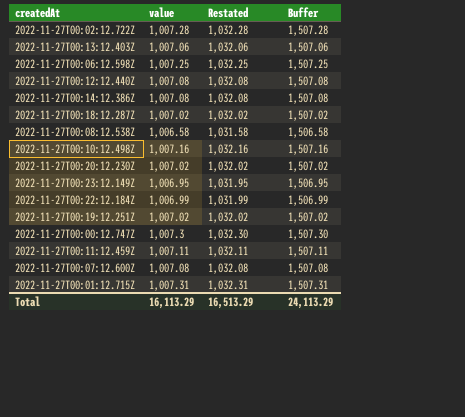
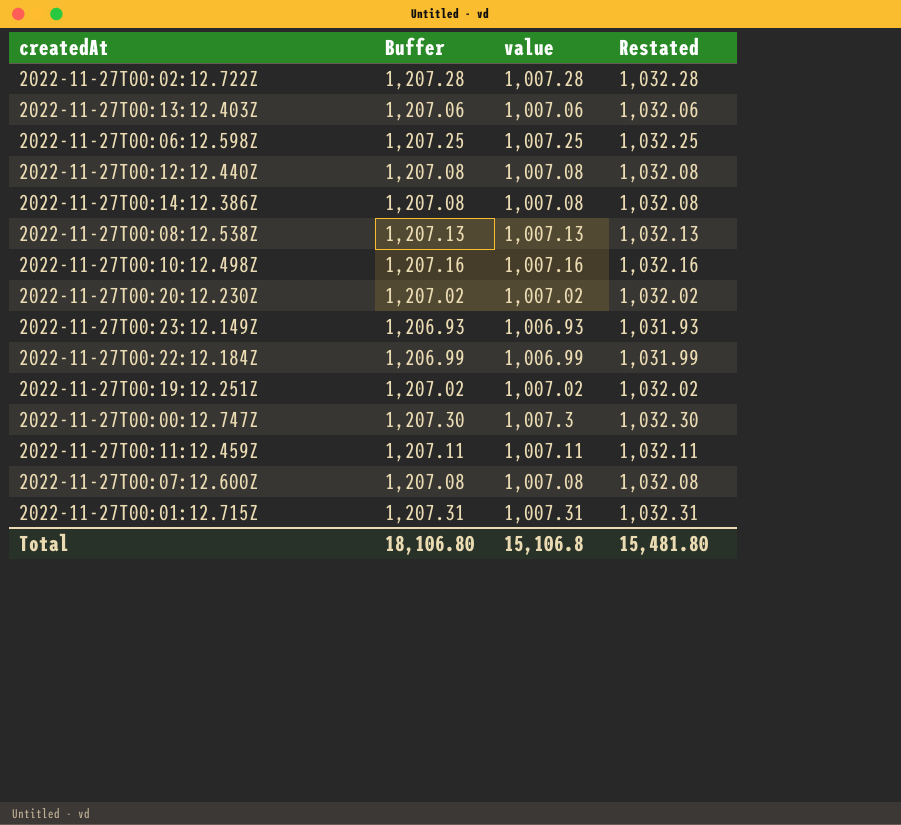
column Buffer | formula: [value] + 500 -> [value] + 200
column Buffer | position: 4 -> 2
row 2022-11-27T00:18:12.287Z: 1,007.02 | 1,032.02 | 1,507.02 -> none
2022-11-27T00:08:12.538Z | value: 1,006.58 -> 1,007.13
2022-11-27T00:08:12.538Z | Restated: 1,031.58 -> 1,032.13
2022-11-27T00:23:12.149Z | value: 1,006.95 -> 1,006.93
2022-11-27T00:23:12.149Z | Restated: 1,031.95 -> 1,031.93
Total | Buffer: 24,113.29 -> 18,106.80
Total | value: 16,113.29 -> 15,106.8
Total | Restated: 16,513.29 -> 15,481.80

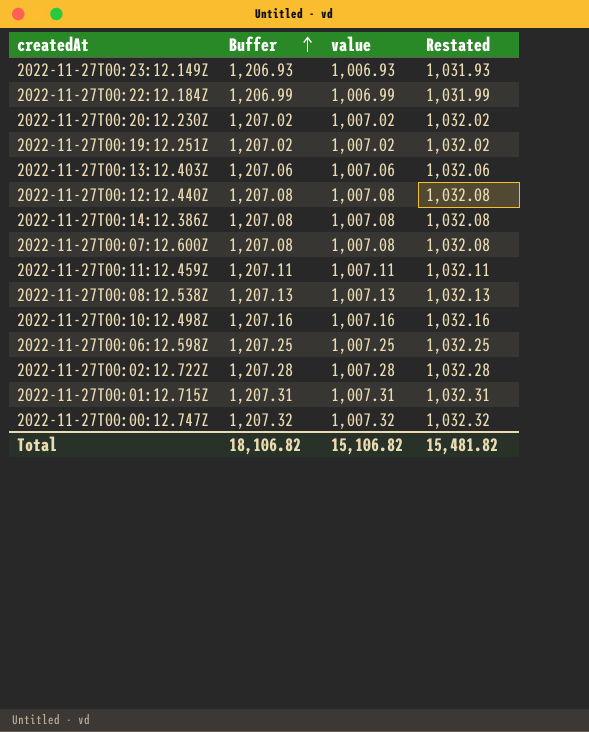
row order: none -> Buffer ascending
2022-11-27T00:00:12.747Z | Buffer: 1,207.30 -> 1,207.32
2022-11-27T00:00:12.747Z | value: 1,007.3 -> 1,007.32
2022-11-27T00:00:12.747Z | Restated: 1,032.30 -> 1,032.32
Total | Buffer: 18,106.80 -> 18,106.82
Total | value: 15,106.8 -> 15,106.82
Total | Restated: 15,481.80 -> 15,481.82

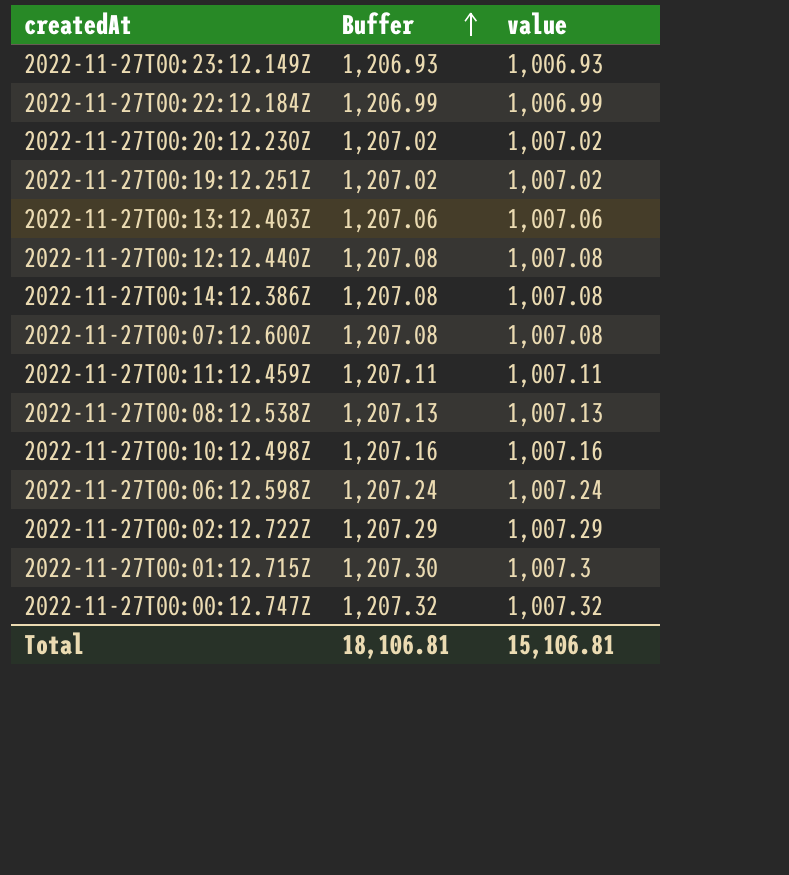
column Restated | formula: [value] + 25 -> none
2022-11-27T00:06:12.598Z | Buffer: 1,207.25 -> 1,207.24
2022-11-27T00:06:12.598Z | value: 1,007.25 -> 1,007.24
2022-11-27T00:02:12.722Z | Buffer: 1,207.28 -> 1,207.29
2022-11-27T00:02:12.722Z | value: 1,007.28 -> 1,007.29
2022-11-27T00:01:12.715Z | Buffer: 1,207.31 -> 1,207.30
2022-11-27T00:01:12.715Z | value: 1,007.31 -> 1,007.3
Total | Buffer: 18,106.82 -> 18,106.81
Total | value: 15,106.82 -> 15,106.81

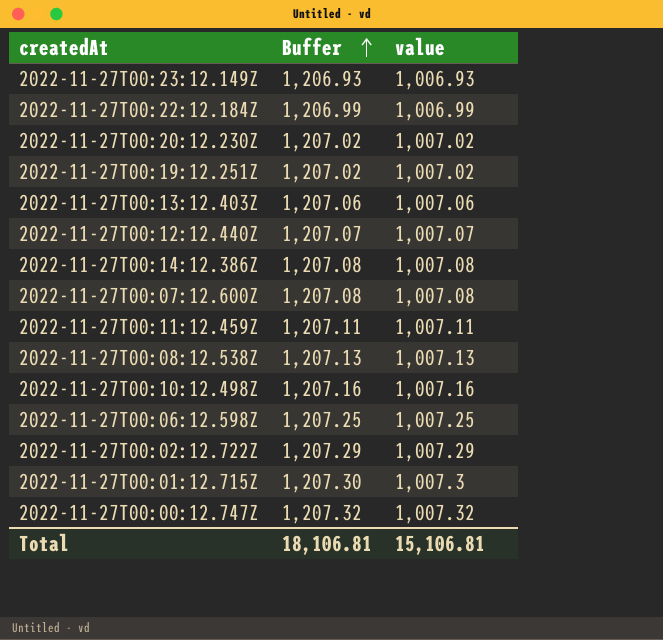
2022-11-27T00:12:12.440Z | Buffer: 1,207.08 -> 1,207.07
2022-11-27T00:12:12.440Z | value: 1,007.08 -> 1,007.07
2022-11-27T00:06:12.598Z | Buffer: 1,207.24 -> 1,207.25
2022-11-27T00:06:12.598Z | value: 1,007.24 -> 1,007.25

